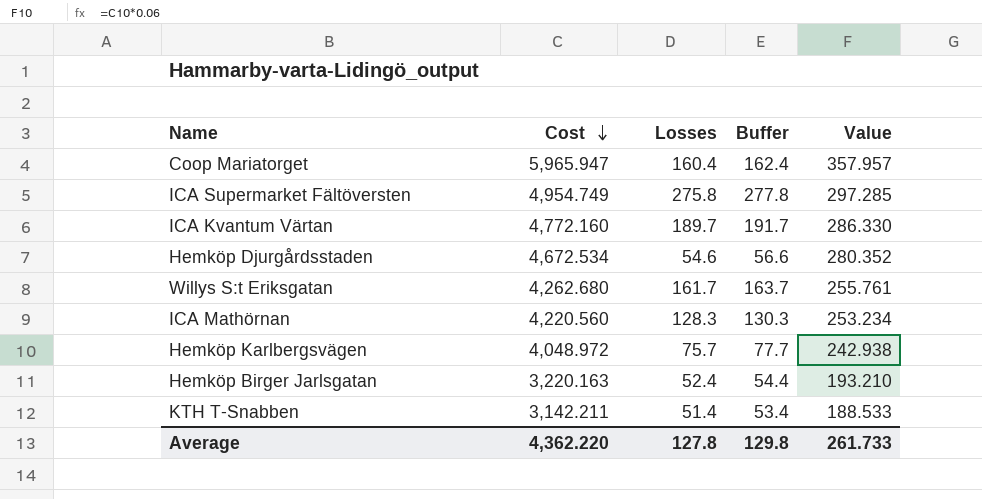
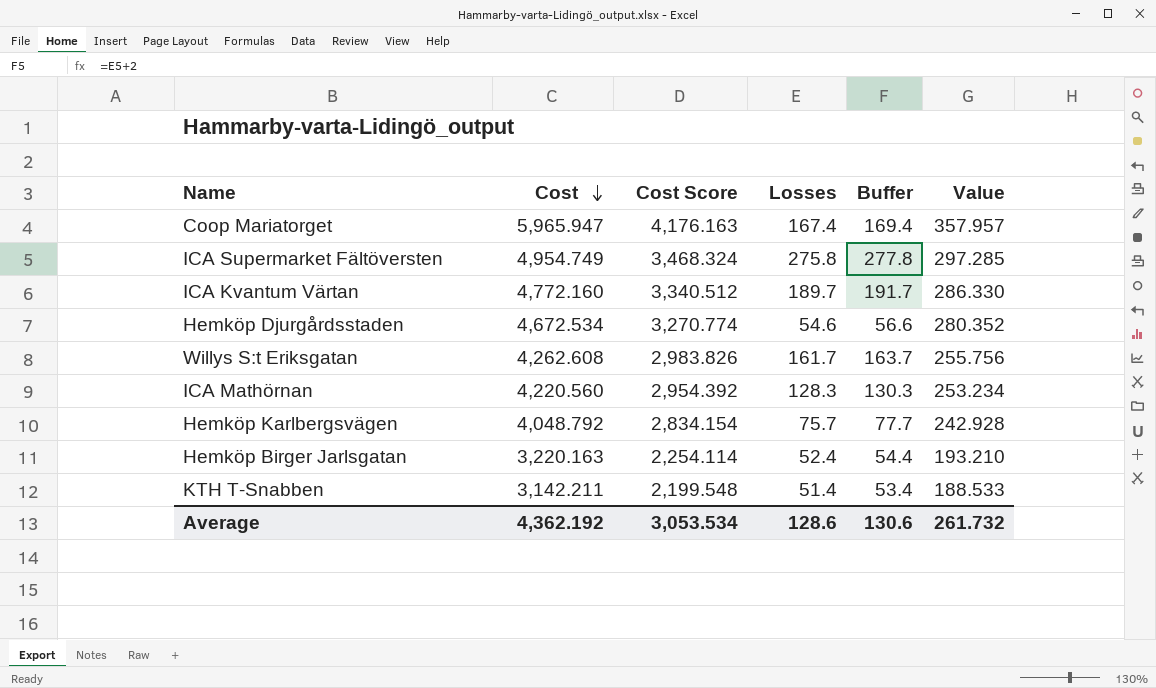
column Cost Score | formula: none -> [Cost] * 0.7
Coop Mariatorget | Losses: 160.4 -> 167.4
Coop Mariatorget | Buffer: 162.4 -> 169.4
Willys S:t Eriksgatan | Cost: 4,262.680 -> 4,262.608
Willys S:t Eriksgatan | Value: 255.761 -> 255.756
Hemköp Karlbergsvägen | Cost: 4,048.972 -> 4,048.792
Hemköp Karlbergsvägen | Value: 242.938 -> 242.928
Average | Cost: 4,362.220 -> 4,362.192
Average | Losses: 127.8 -> 128.6
Average | Buffer: 129.8 -> 130.6
Average | Value: 261.733 -> 261.732

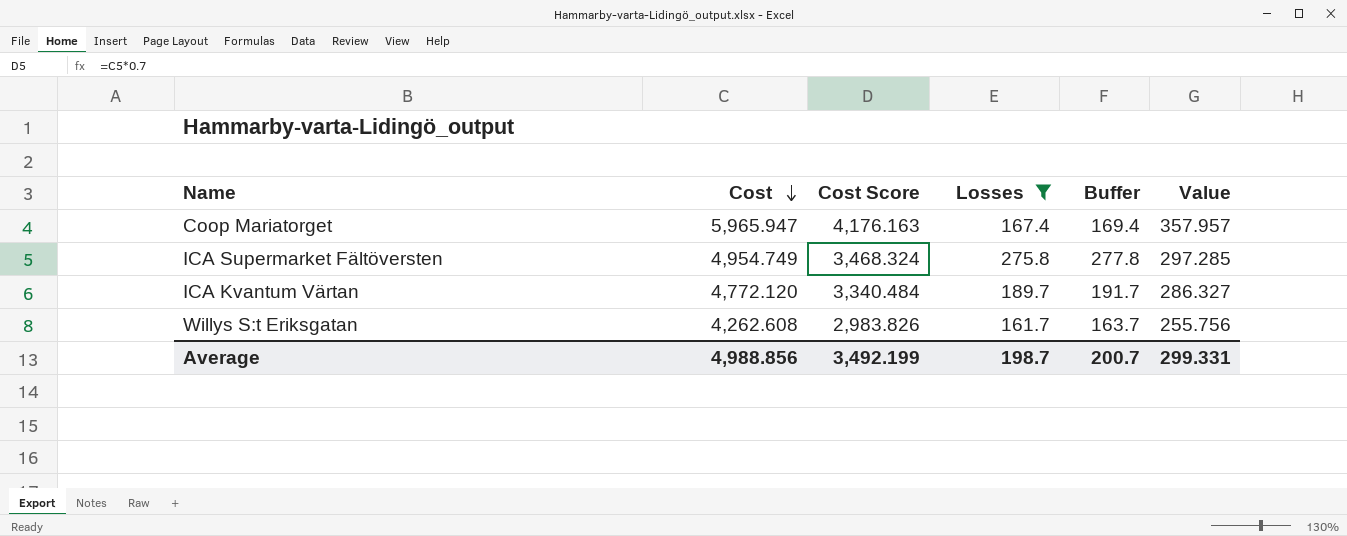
filter: none -> Losses >= 161.7
ICA Kvantum Värtan | Cost: 4,772.160 -> 4,772.120
ICA Kvantum Värtan | Cost Score: 3,340.512 -> 3,340.484
ICA Kvantum Värtan | Value: 286.330 -> 286.327
Average | Cost: 4,362.192 -> 4,988.856
Average | Cost Score: 3,053.534 -> 3,492.199
Average | Losses: 128.6 -> 198.7
Average | Buffer: 130.6 -> 200.7
Average | Value: 261.732 -> 299.331

